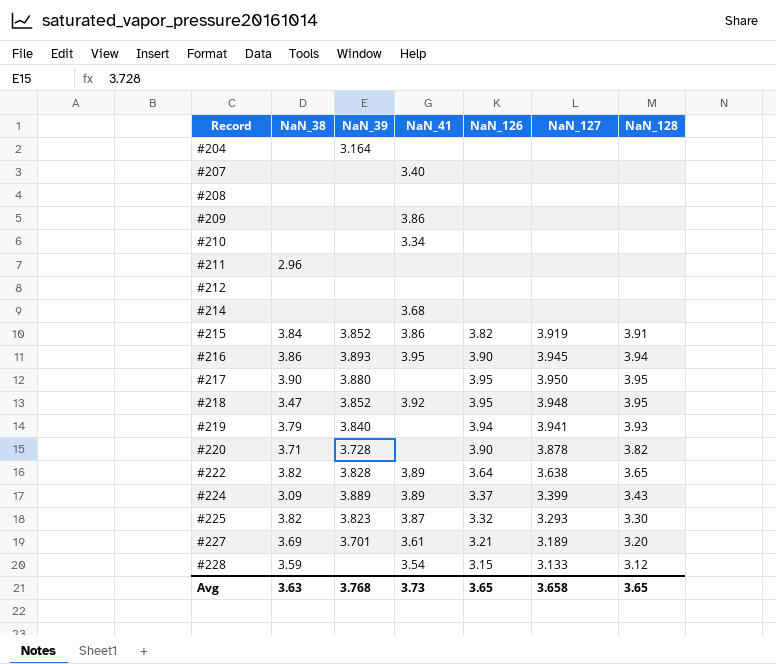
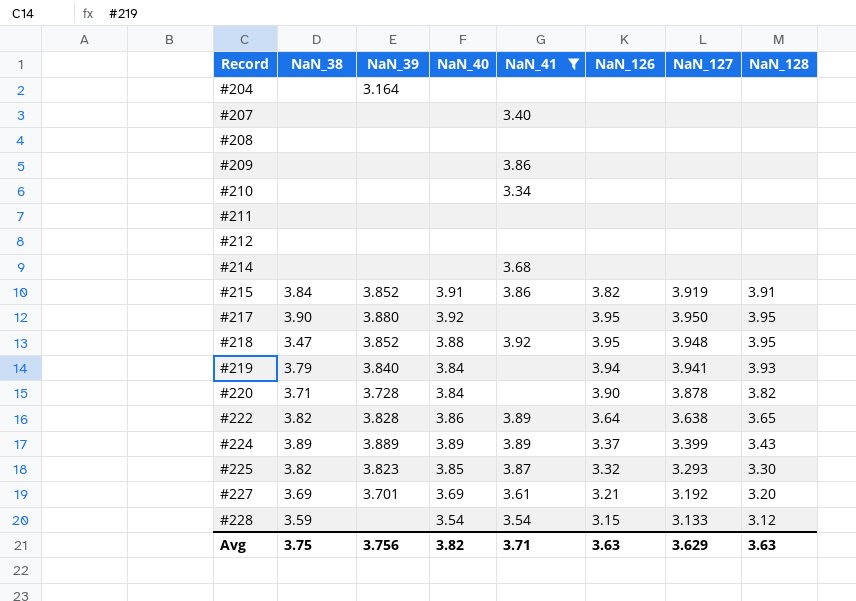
filter: none -> NaN_41 != 3.95
column NaN_40 | position: none -> 4
#211 | NaN_38: 2.96 -> none
#224 | NaN_38: 3.09 -> 3.89
#227 | NaN_127: 3.189 -> 3.192
Avg | NaN_38: 3.63 -> 3.75
Avg | NaN_39: 3.768 -> 3.756
Avg | NaN_41: 3.73 -> 3.71
Avg | NaN_126: 3.65 -> 3.63
Avg | NaN_127: 3.658 -> 3.629
Avg | NaN_128: 3.65 -> 3.63

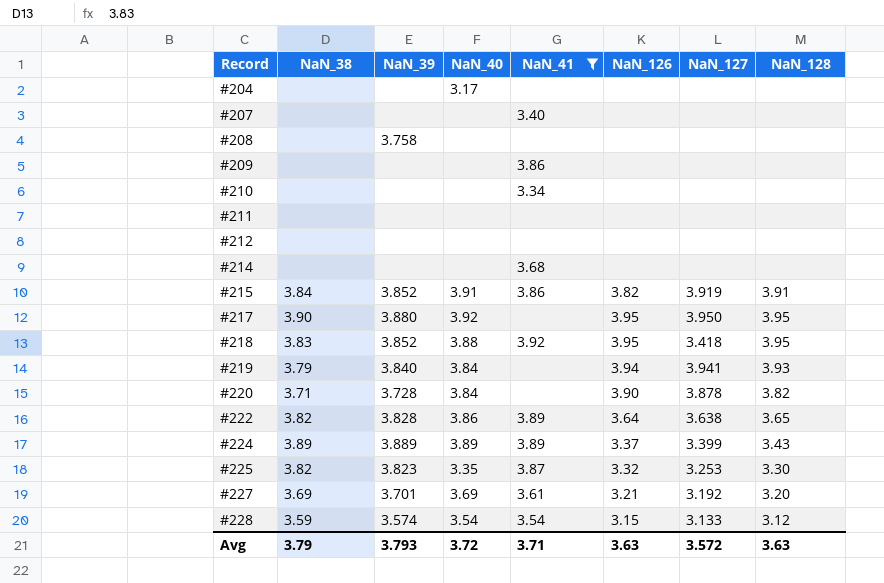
#204 | NaN_39: 3.164 -> none
#204 | NaN_40: none -> 3.17
#208 | NaN_39: none -> 3.758
#218 | NaN_38: 3.47 -> 3.83
#218 | NaN_127: 3.948 -> 3.418
#225 | NaN_40: 3.85 -> 3.35
#225 | NaN_127: 3.293 -> 3.253
#228 | NaN_39: none -> 3.574
Avg | NaN_38: 3.75 -> 3.79
Avg | NaN_39: 3.756 -> 3.793
Avg | NaN_40: 3.82 -> 3.72
Avg | NaN_127: 3.629 -> 3.572

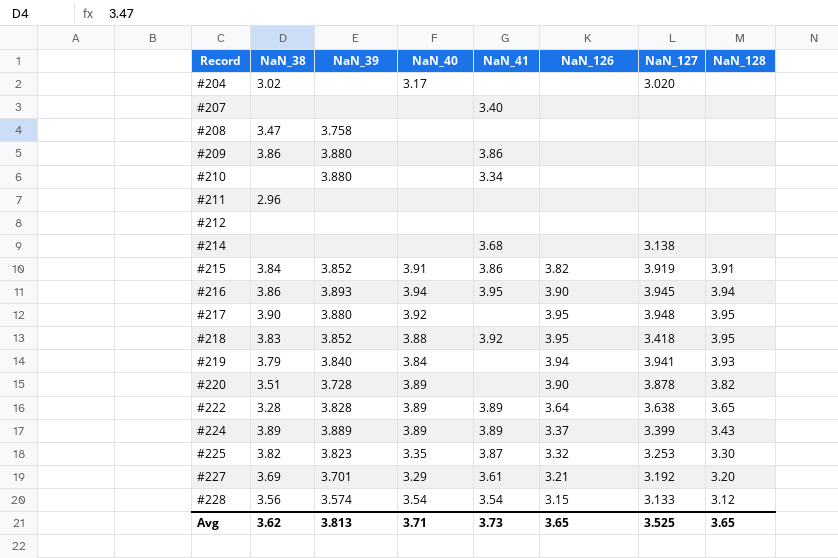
filter: NaN_41 != 3.95 -> none
#204 | NaN_38: none -> 3.02
#204 | NaN_127: none -> 3.020
#208 | NaN_38: none -> 3.47
#209 | NaN_38: none -> 3.86
#209 | NaN_39: none -> 3.880
#210 | NaN_39: none -> 3.880
#211 | NaN_38: none -> 2.96
#214 | NaN_127: none -> 3.138
#217 | NaN_127: 3.950 -> 3.948
#220 | NaN_38: 3.71 -> 3.51
#220 | NaN_40: 3.84 -> 3.89
#222 | NaN_38: 3.82 -> 3.28
#222 | NaN_40: 3.86 -> 3.89
#227 | NaN_40: 3.69 -> 3.29
#228 | NaN_38: 3.59 -> 3.56
Avg | NaN_38: 3.79 -> 3.62
Avg | NaN_39: 3.793 -> 3.813
Avg | NaN_40: 3.72 -> 3.71
Avg | NaN_41: 3.71 -> 3.73
Avg | NaN_126: 3.63 -> 3.65
Avg | NaN_127: 3.572 -> 3.525
Avg | NaN_128: 3.63 -> 3.65

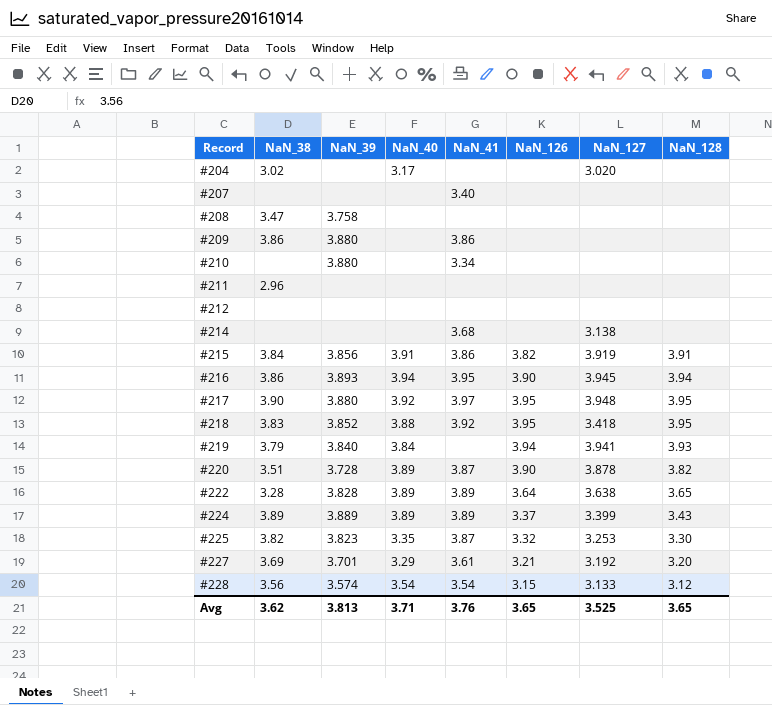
#215 | NaN_39: 3.852 -> 3.856
#217 | NaN_41: none -> 3.97
#220 | NaN_41: none -> 3.87
Avg | NaN_41: 3.73 -> 3.76

